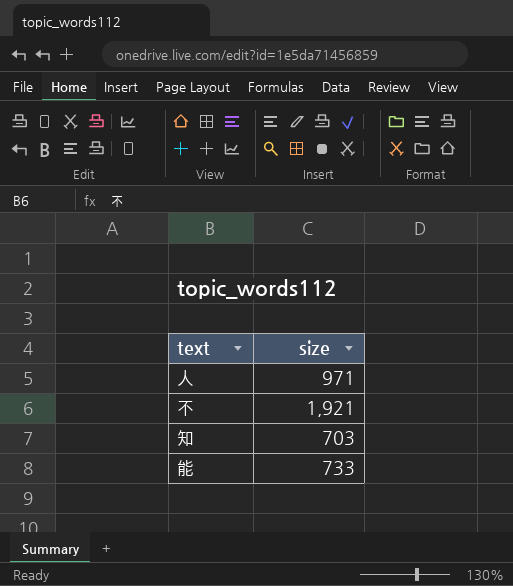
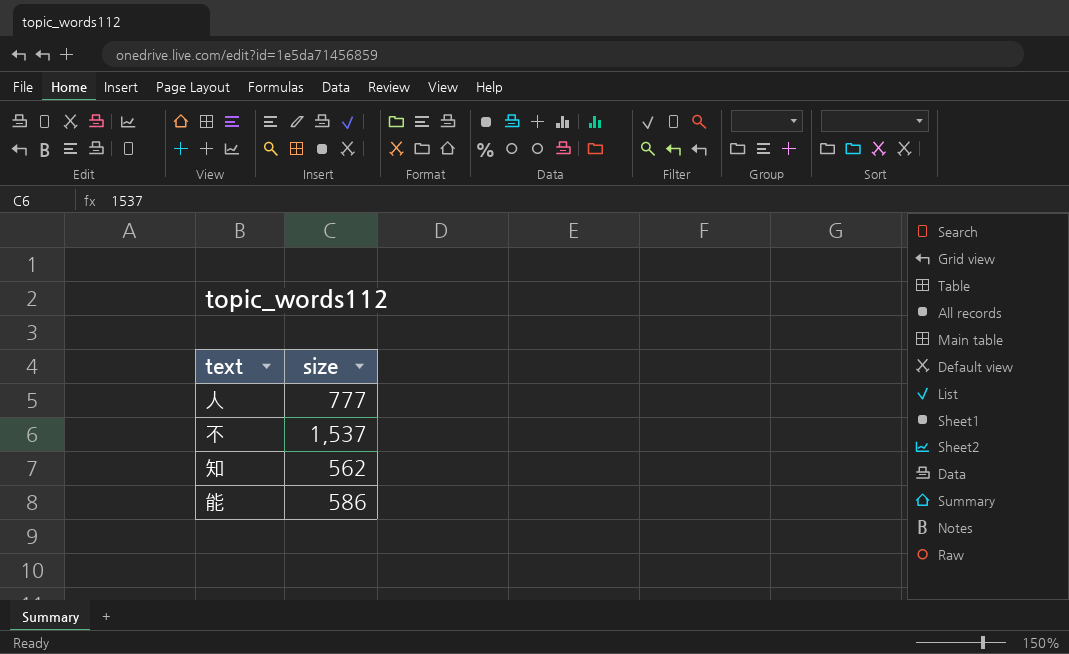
人 | size: 971 -> 777
不 | size: 1,921 -> 1,537
知 | size: 703 -> 562
能 | size: 733 -> 586

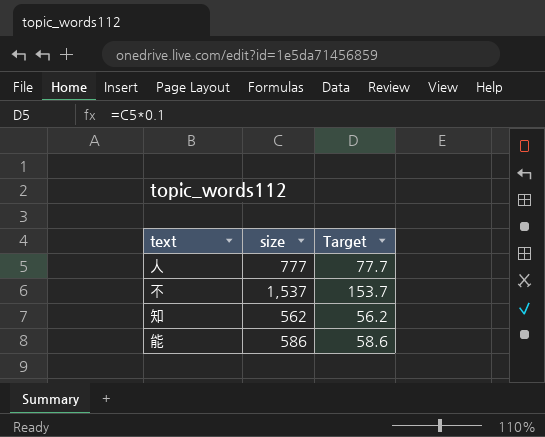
column Target | formula: none -> [size] * 0.1

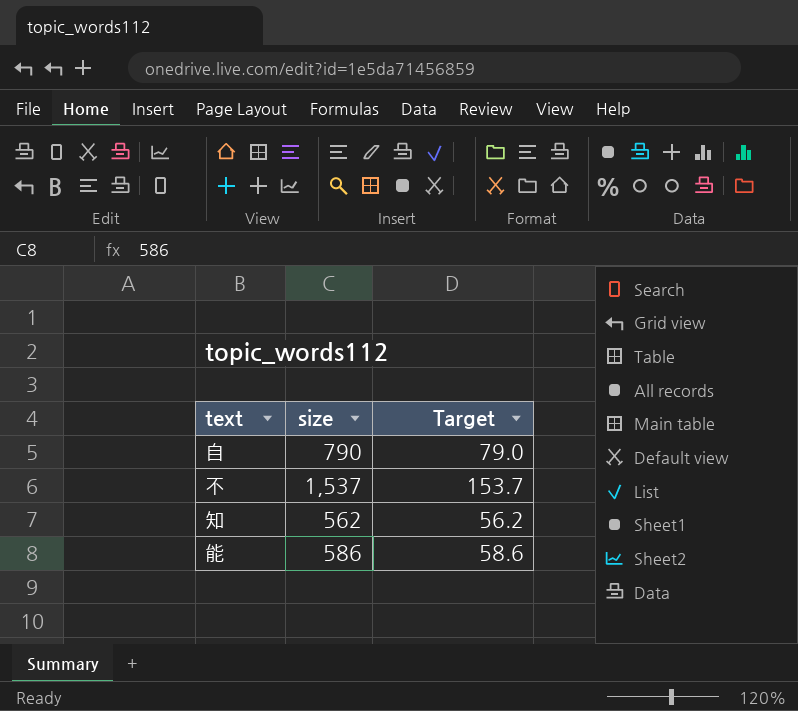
row 人: 777 | 77.7 -> none
row 自: none -> 790 | 79.0

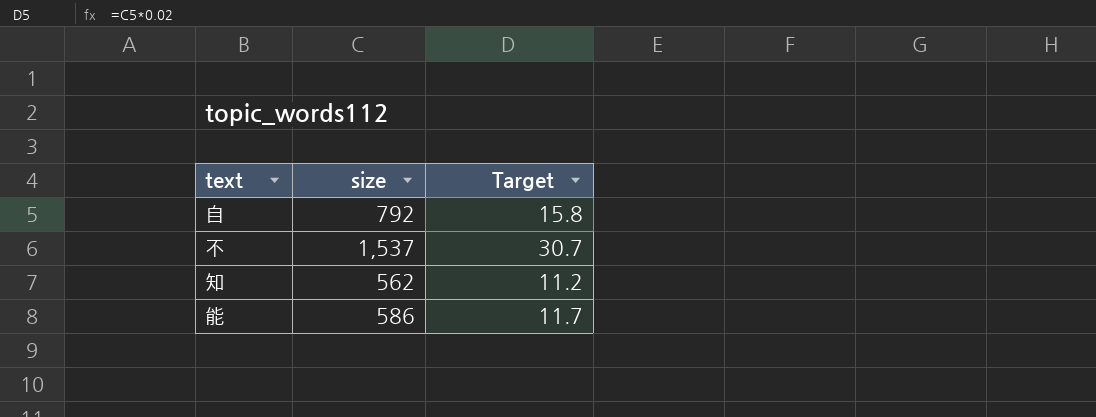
column Target | formula: [size] * 0.1 -> [size] * 0.02
自 | size: 790 -> 792

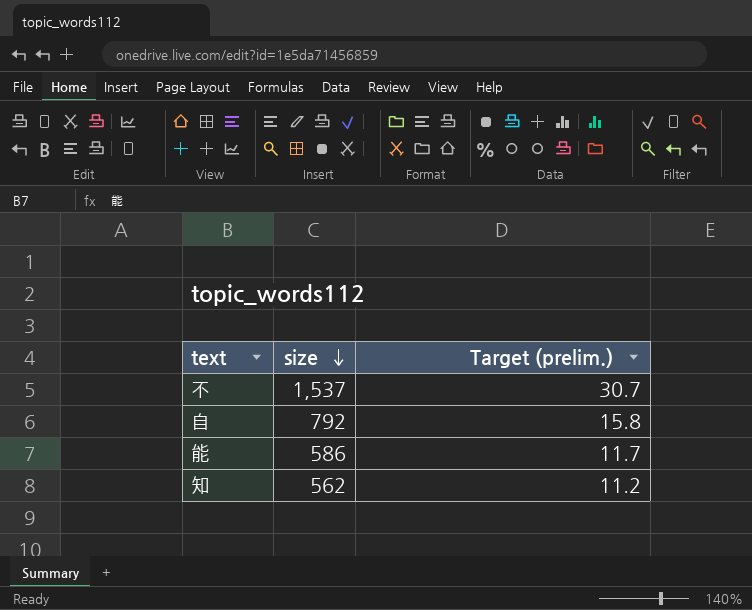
row order: none -> size descending
column name: Target -> Target (prelim.)

